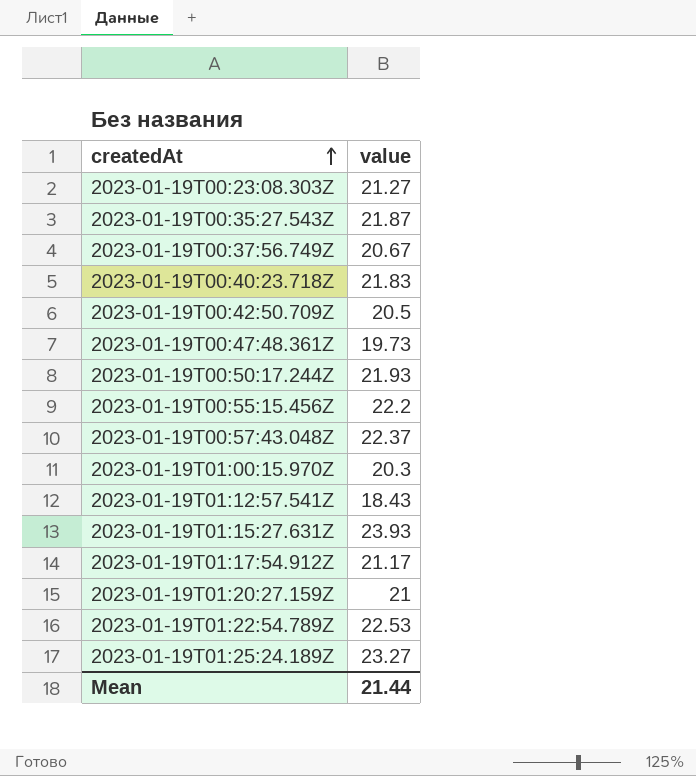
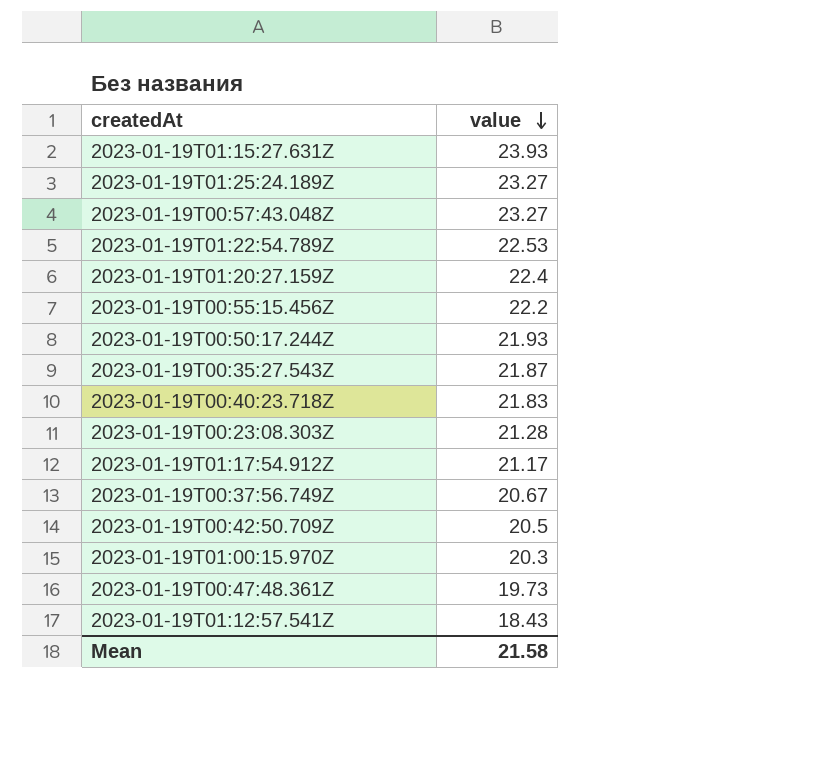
row order: createdAt ascending -> value descending
2023-01-19T00:57:43.048Z | value: 22.37 -> 23.27
2023-01-19T01:20:27.159Z | value: 21 -> 22.4
2023-01-19T00:23:08.303Z | value: 21.27 -> 21.28
Mean | value: 21.44 -> 21.58

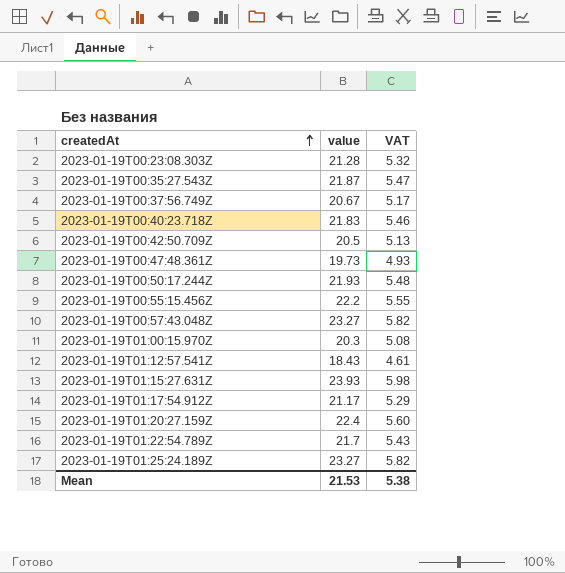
row order: value descending -> createdAt ascending
column VAT | formula: none -> [value] * 0.25
2023-01-19T01:22:54.789Z | value: 22.53 -> 21.7
Mean | value: 21.58 -> 21.53

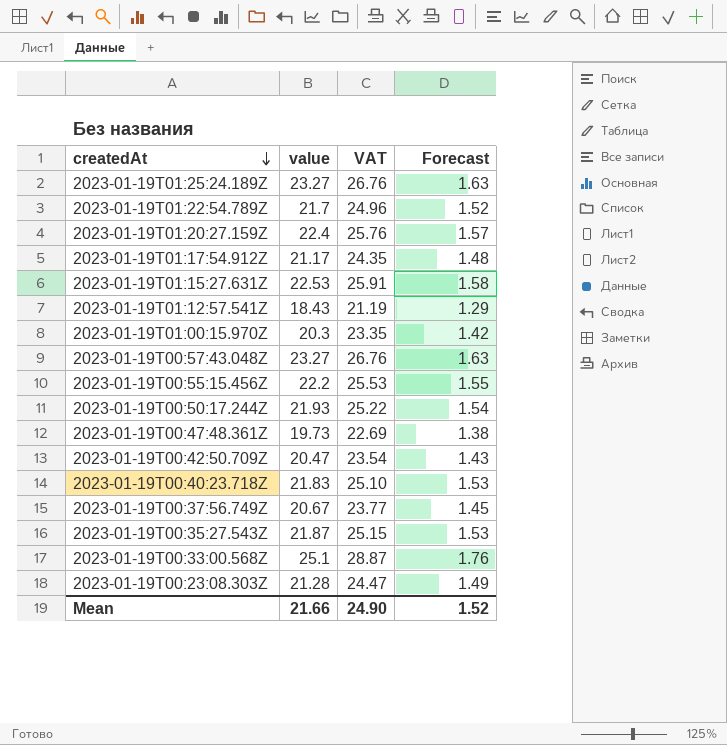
row order: createdAt ascending -> createdAt descending
column VAT | formula: [value] * 0.25 -> [value] * 1.15
column Forecast | formula: none -> [value] * 0.07
2023-01-19T01:15:27.631Z | value: 23.93 -> 22.53
2023-01-19T00:42:50.709Z | value: 20.5 -> 20.47
row 2023-01-19T00:33:00.568Z: none -> 25.1 | 28.87 | 1.76
Mean | value: 21.53 -> 21.66
Mean | VAT: 5.38 -> 24.90

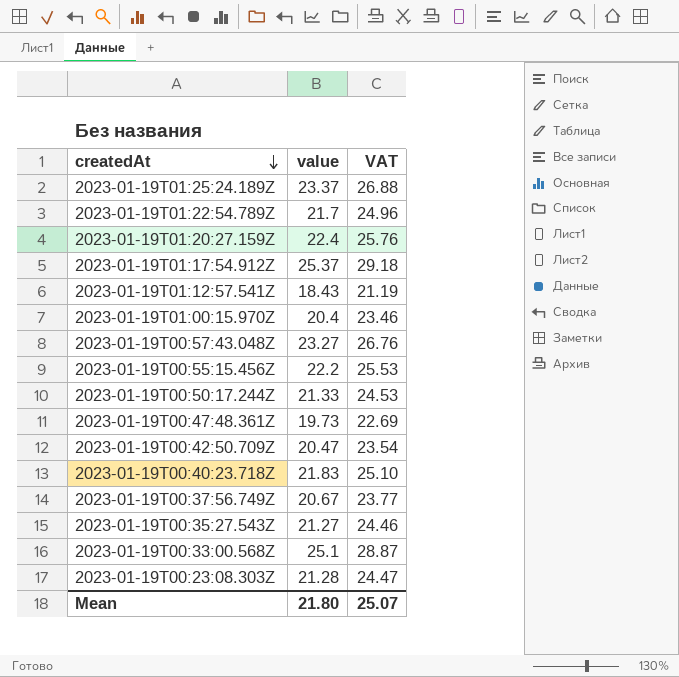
column Forecast | formula: [value] * 0.07 -> none
row 2023-01-19T01:15:27.631Z: 22.53 | 25.91 | 1.58 -> none
2023-01-19T01:25:24.189Z | value: 23.27 -> 23.37
2023-01-19T01:25:24.189Z | VAT: 26.76 -> 26.88
2023-01-19T01:17:54.912Z | value: 21.17 -> 25.37
2023-01-19T01:17:54.912Z | VAT: 24.35 -> 29.18
2023-01-19T01:00:15.970Z | value: 20.3 -> 20.4
2023-01-19T01:00:15.970Z | VAT: 23.35 -> 23.46
2023-01-19T00:50:17.244Z | value: 21.93 -> 21.33
2023-01-19T00:50:17.244Z | VAT: 25.22 -> 24.53
2023-01-19T00:35:27.543Z | value: 21.87 -> 21.27
2023-01-19T00:35:27.543Z | VAT: 25.15 -> 24.46
Mean | value: 21.66 -> 21.80
Mean | VAT: 24.90 -> 25.07

